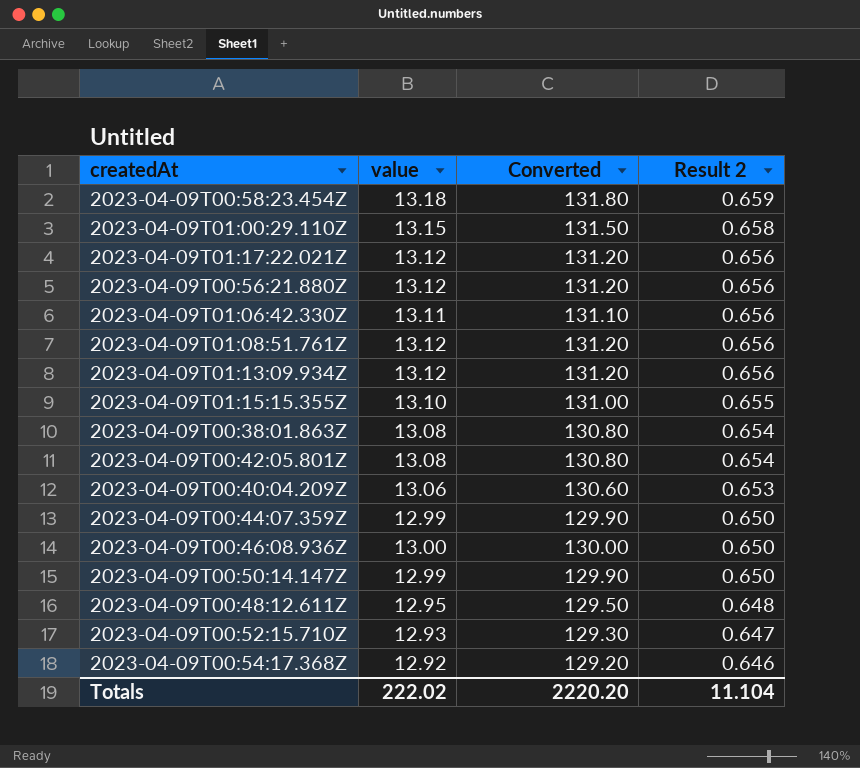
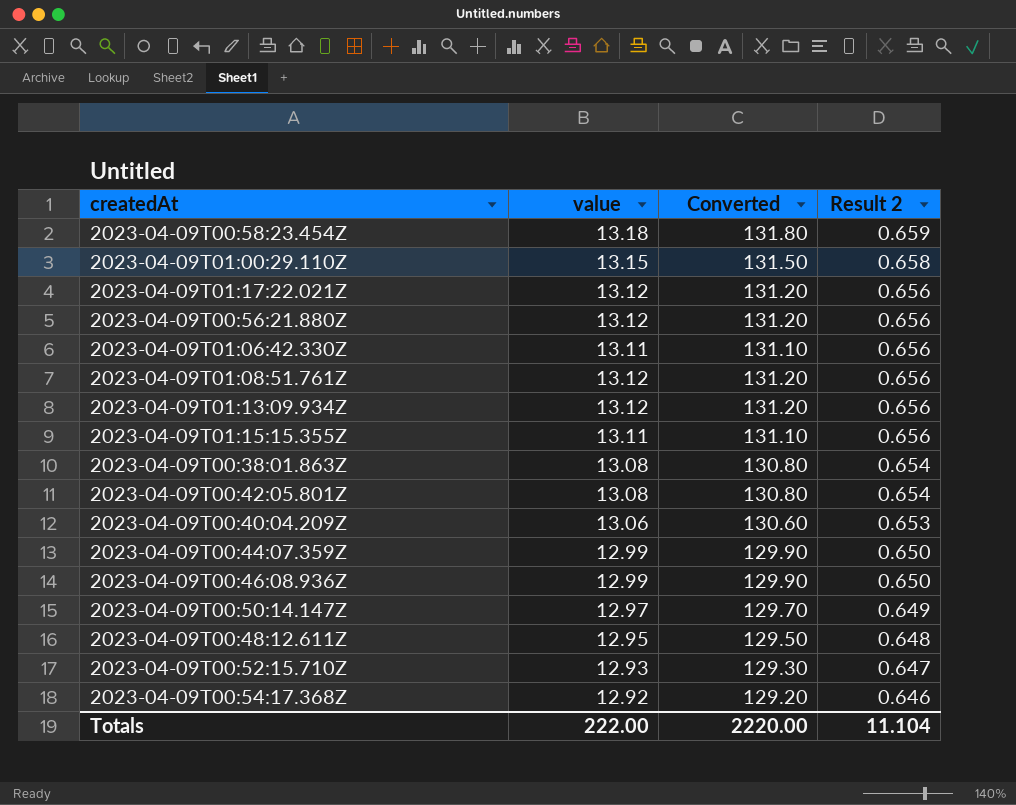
2023-04-09T01:15:15.355Z | value: 13.10 -> 13.11
2023-04-09T01:15:15.355Z | Converted: 131.00 -> 131.10
2023-04-09T01:15:15.355Z | Result 2: 0.655 -> 0.656
2023-04-09T00:46:08.936Z | value: 13.00 -> 12.99
2023-04-09T00:46:08.936Z | Converted: 130.00 -> 129.90
2023-04-09T00:50:14.147Z | value: 12.99 -> 12.97
2023-04-09T00:50:14.147Z | Converted: 129.90 -> 129.70
2023-04-09T00:50:14.147Z | Result 2: 0.650 -> 0.649
Totals | value: 222.02 -> 222.00
Totals | Converted: 2220.20 -> 2220.00

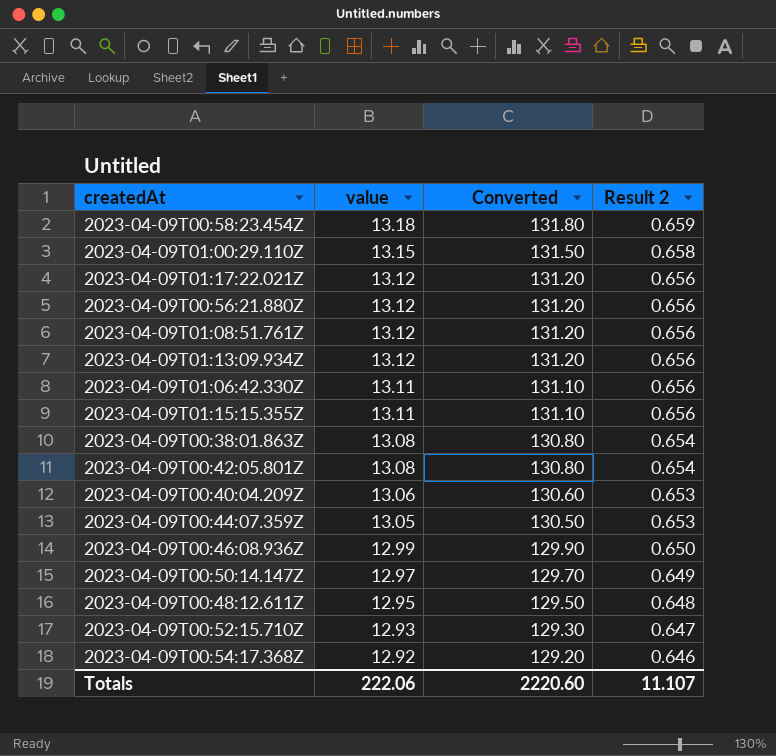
row order: Result 2 descending -> value descending
2023-04-09T00:44:07.359Z | value: 12.99 -> 13.05
2023-04-09T00:44:07.359Z | Converted: 129.90 -> 130.50
2023-04-09T00:44:07.359Z | Result 2: 0.650 -> 0.653
Totals | value: 222.00 -> 222.06
Totals | Converted: 2220.00 -> 2220.60
Totals | Result 2: 11.104 -> 11.107

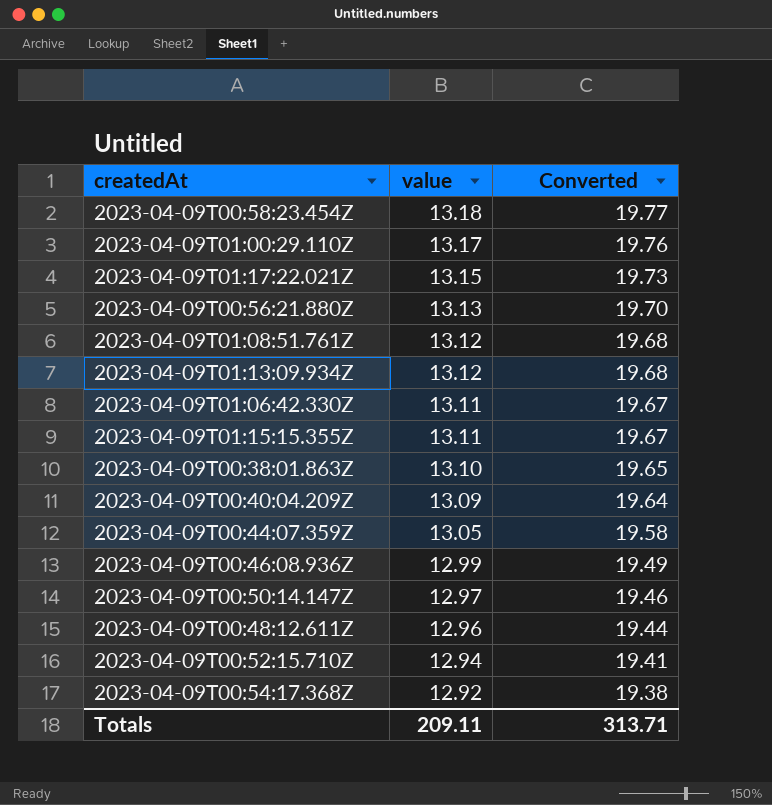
column Result 2 | formula: [value] * 0.05 -> none
column Converted | formula: [value] * 10 -> [value] * 1.5
row 2023-04-09T00:42:05.801Z: 13.08 | 130.80 | 0.654 -> none
2023-04-09T01:00:29.110Z | value: 13.15 -> 13.17
2023-04-09T01:17:22.021Z | value: 13.12 -> 13.15
2023-04-09T00:56:21.880Z | value: 13.12 -> 13.13
2023-04-09T00:38:01.863Z | value: 13.08 -> 13.10
2023-04-09T00:40:04.209Z | value: 13.06 -> 13.09
2023-04-09T00:48:12.611Z | value: 12.95 -> 12.96
2023-04-09T00:52:15.710Z | value: 12.93 -> 12.94
Totals | value: 222.06 -> 209.11
Totals | Converted: 2220.60 -> 313.71

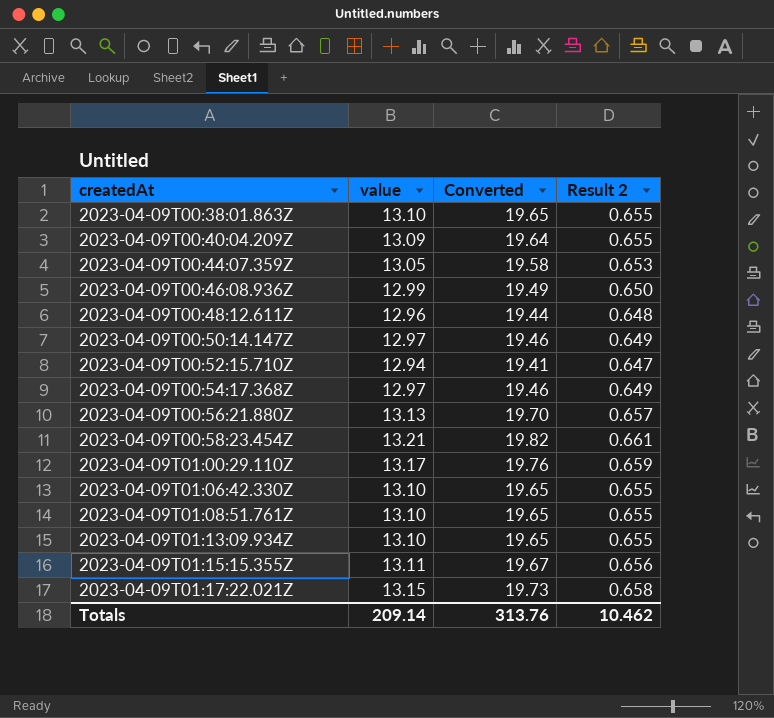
row order: value descending -> createdAt ascending
column Result 2 | formula: none -> [value] * 0.05
2023-04-09T00:54:17.368Z | value: 12.92 -> 12.97
2023-04-09T00:54:17.368Z | Converted: 19.38 -> 19.46
2023-04-09T00:58:23.454Z | value: 13.18 -> 13.21
2023-04-09T00:58:23.454Z | Converted: 19.77 -> 19.82
2023-04-09T01:06:42.330Z | value: 13.11 -> 13.10
2023-04-09T01:06:42.330Z | Converted: 19.67 -> 19.65
2023-04-09T01:08:51.761Z | value: 13.12 -> 13.10
2023-04-09T01:08:51.761Z | Converted: 19.68 -> 19.65
2023-04-09T01:13:09.934Z | value: 13.12 -> 13.10
2023-04-09T01:13:09.934Z | Converted: 19.68 -> 19.65
Totals | value: 209.11 -> 209.14
Totals | Converted: 313.71 -> 313.76

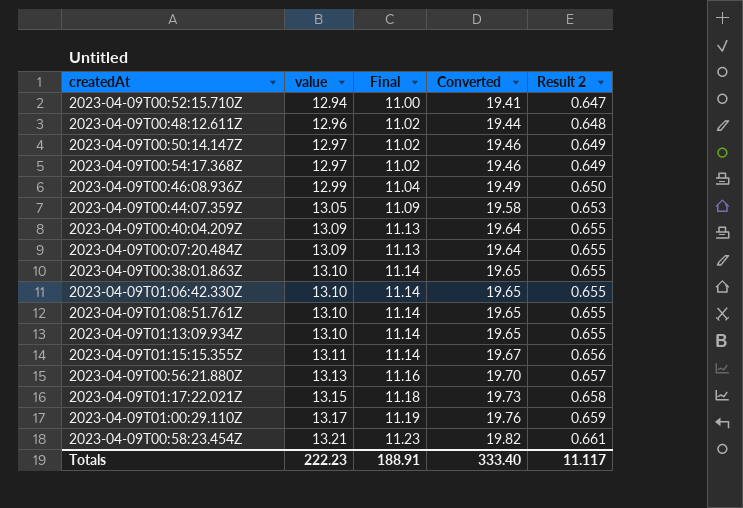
row order: createdAt ascending -> value ascending
column Final | formula: none -> [value] * 0.85
row 2023-04-09T00:07:20.484Z: none -> 13.09 | 11.13 | 19.64 | 0.655
Totals | value: 209.14 -> 222.23
Totals | Converted: 313.76 -> 333.40
Totals | Result 2: 10.462 -> 11.117

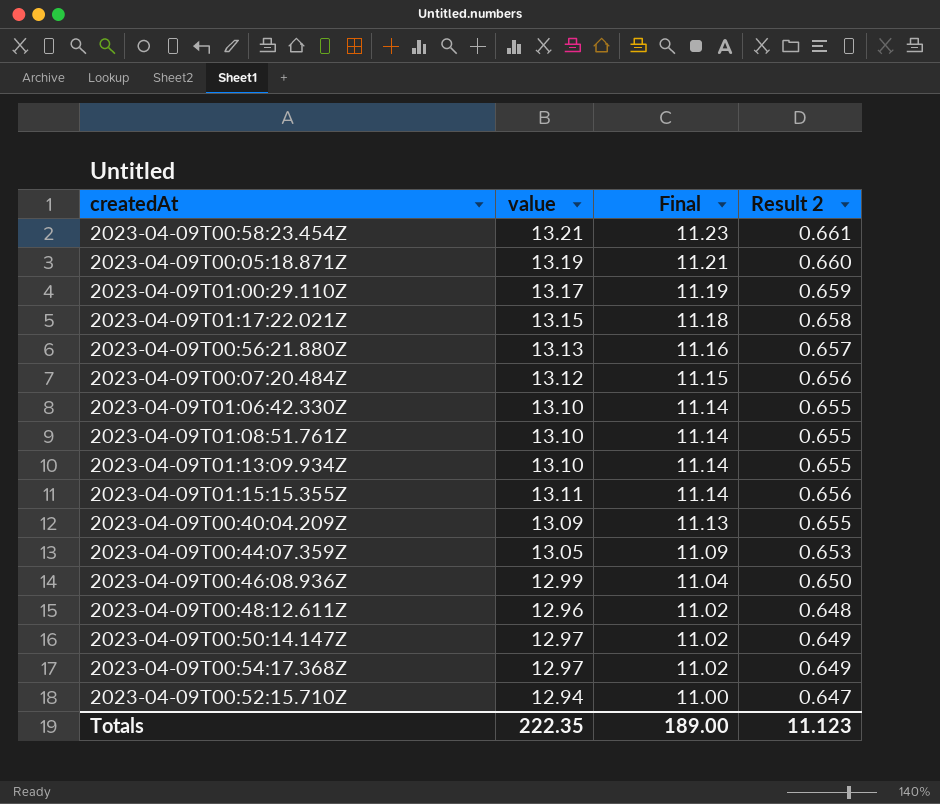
row order: value ascending -> Final descending
column Converted | formula: [value] * 1.5 -> none
row 2023-04-09T00:38:01.863Z: 13.10 | 11.14 | 19.65 | 0.655 -> none
row 2023-04-09T00:05:18.871Z: none -> 13.19 | 11.21 | 0.660
2023-04-09T00:07:20.484Z | value: 13.09 -> 13.12
2023-04-09T00:07:20.484Z | Final: 11.13 -> 11.15
2023-04-09T00:07:20.484Z | Result 2: 0.655 -> 0.656
Totals | value: 222.23 -> 222.35
Totals | Final: 188.91 -> 189.00
Totals | Result 2: 11.117 -> 11.123

